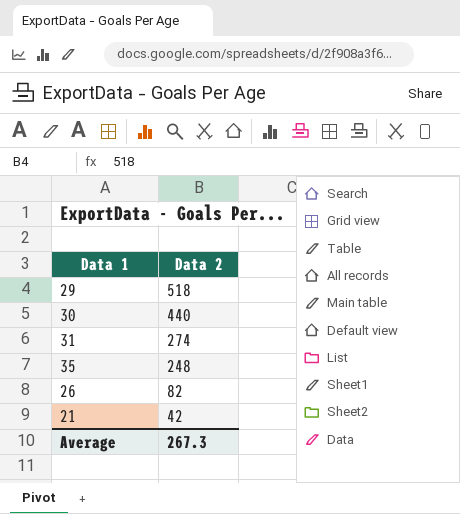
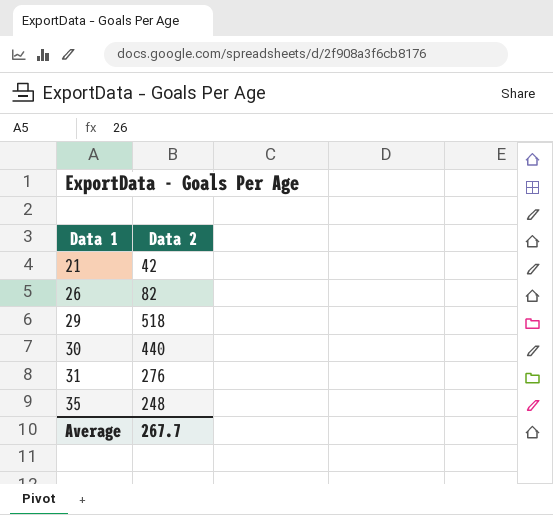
row order: Data 2 descending -> Data 1 ascending
31 | Data 2: 274 -> 276
Average | Data 2: 267.3 -> 267.7

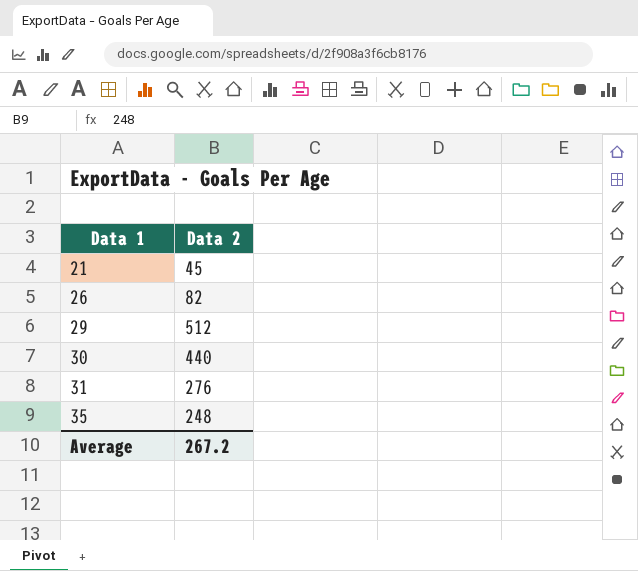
21 | Data 2: 42 -> 45
29 | Data 2: 518 -> 512
Average | Data 2: 267.7 -> 267.2

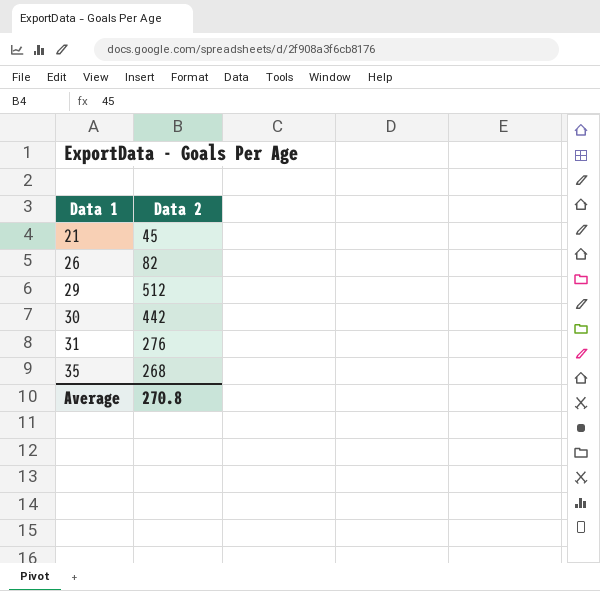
30 | Data 2: 440 -> 442
35 | Data 2: 248 -> 268
Average | Data 2: 267.2 -> 270.8

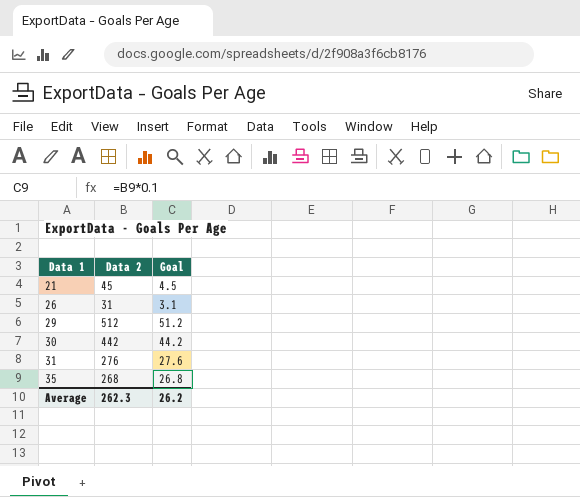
column Goal | formula: none -> [Data 2] * 0.1
26 | Data 2: 82 -> 31
Average | Data 2: 270.8 -> 262.3

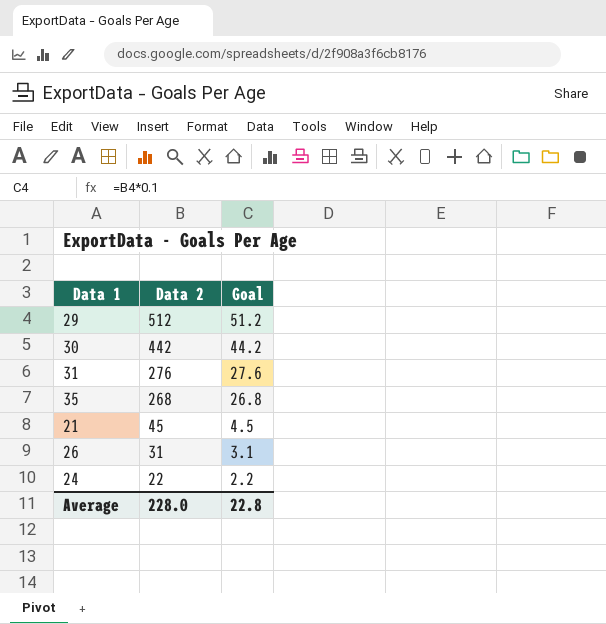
row order: Data 1 ascending -> Data 2 descending
row 24: none -> 22 | 2.2
Average | Data 2: 262.3 -> 228.0
Average | Goal: 26.2 -> 22.8

